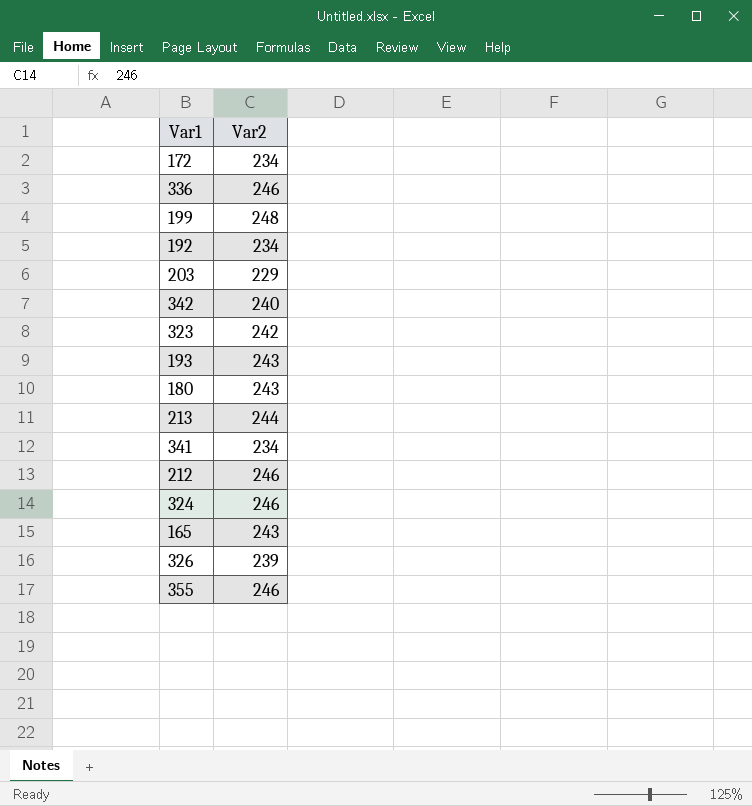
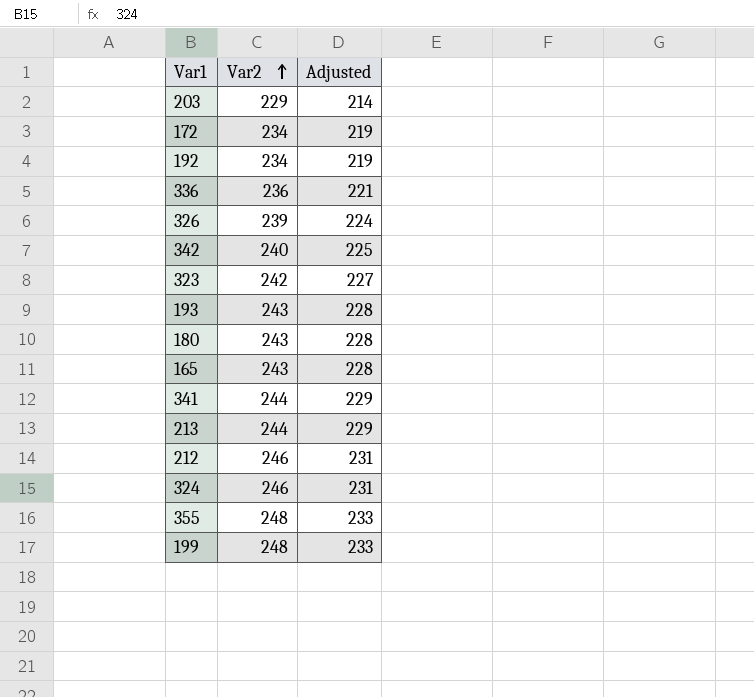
row order: none -> Var2 ascending
column Adjusted | formula: none -> [Var2] - 15
336 | Var2: 246 -> 236
341 | Var2: 234 -> 244
355 | Var2: 246 -> 248

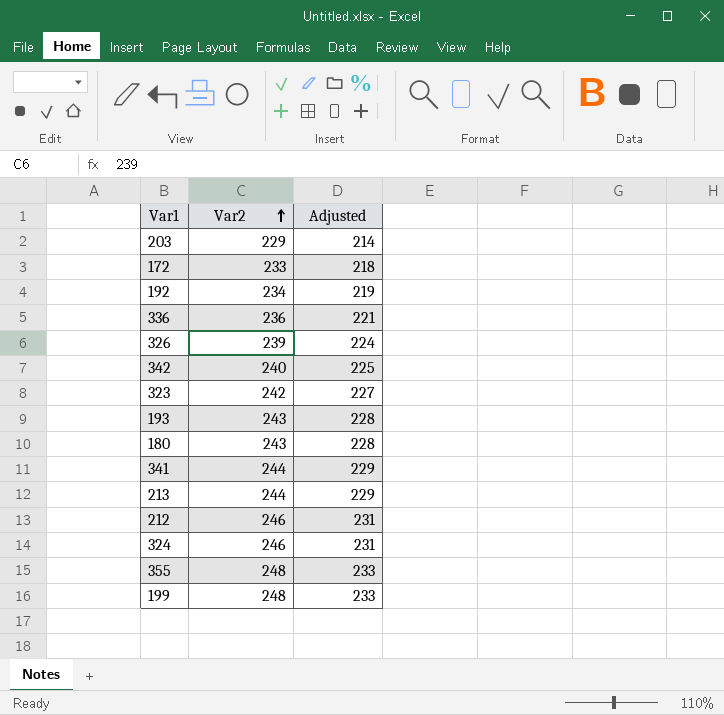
row 165: 243 | 228 -> none
172 | Var2: 234 -> 233
172 | Adjusted: 219 -> 218

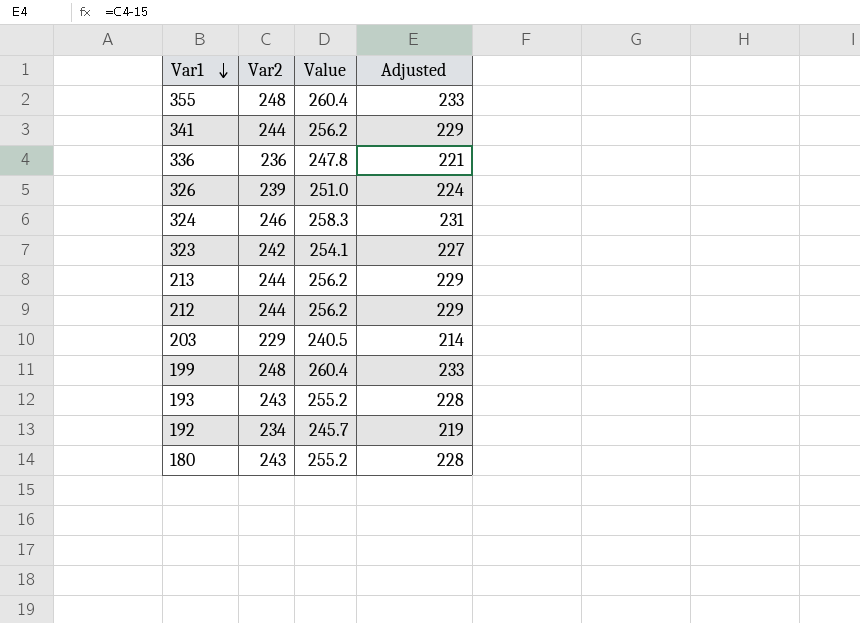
row order: Var2 ascending -> Var1 descending
column Value | formula: none -> [Var2] * 1.05
row 172: 233 | 218 -> none
row 342: 240 | 225 -> none
212 | Var2: 246 -> 244
212 | Adjusted: 231 -> 229

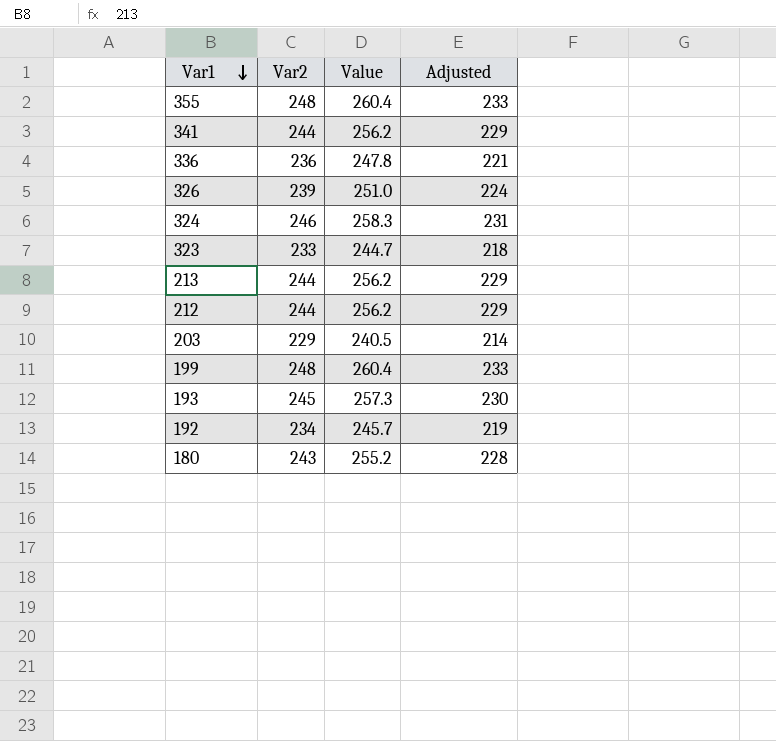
323 | Var2: 242 -> 233
323 | Value: 254.1 -> 244.7
323 | Adjusted: 227 -> 218
193 | Var2: 243 -> 245
193 | Value: 255.2 -> 257.3
193 | Adjusted: 228 -> 230

